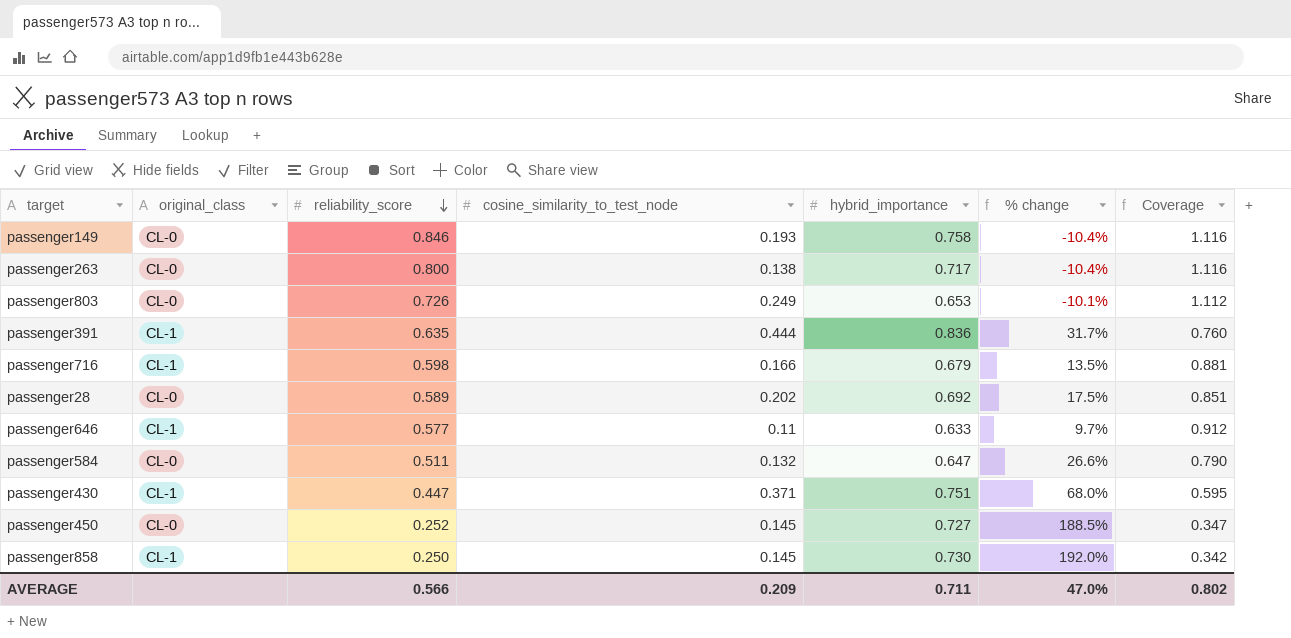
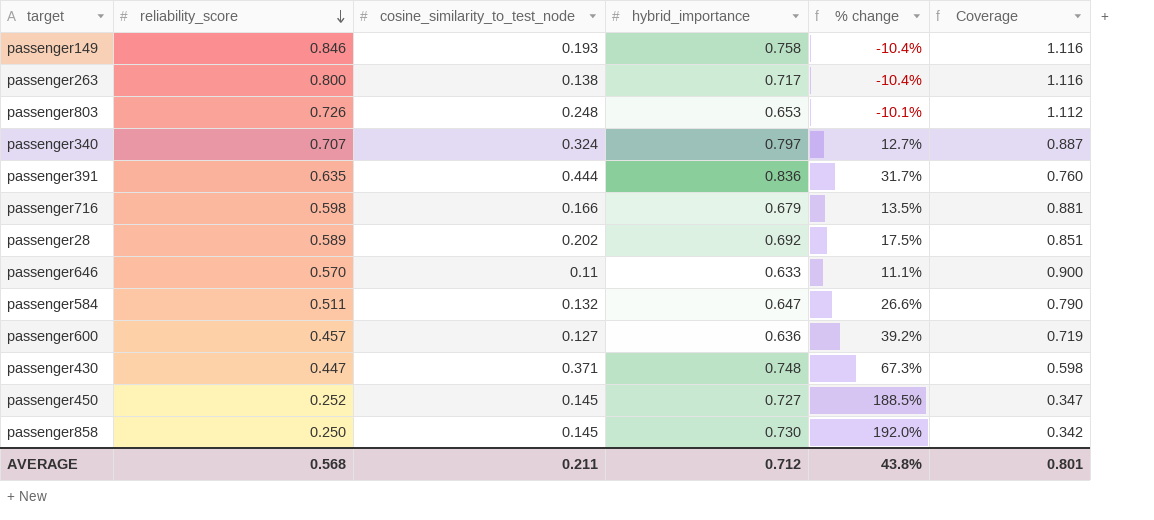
column original_class | position: 2 -> none
passenger803 | cosine_similarity_to_test_node: 0.249 -> 0.248
row passenger340: none -> 0.707 | 0.324 | 0.797 | 12.7% | 0.887
passenger646 | reliability_score: 0.577 -> 0.570
passenger646 | % change: 9.7% -> 11.1%
passenger646 | Coverage: 0.912 -> 0.900
row passenger600: none -> 0.457 | 0.127 | 0.636 | 39.2% | 0.719
passenger430 | hybrid_importance: 0.751 -> 0.748
passenger430 | % change: 68.0% -> 67.3%
passenger430 | Coverage: 0.595 -> 0.598
AVERAGE | reliability_score: 0.566 -> 0.568
AVERAGE | cosine_similarity_to_test_node: 0.209 -> 0.211
AVERAGE | hybrid_importance: 0.711 -> 0.712
AVERAGE | % change: 47.0% -> 43.8%
AVERAGE | Coverage: 0.802 -> 0.801

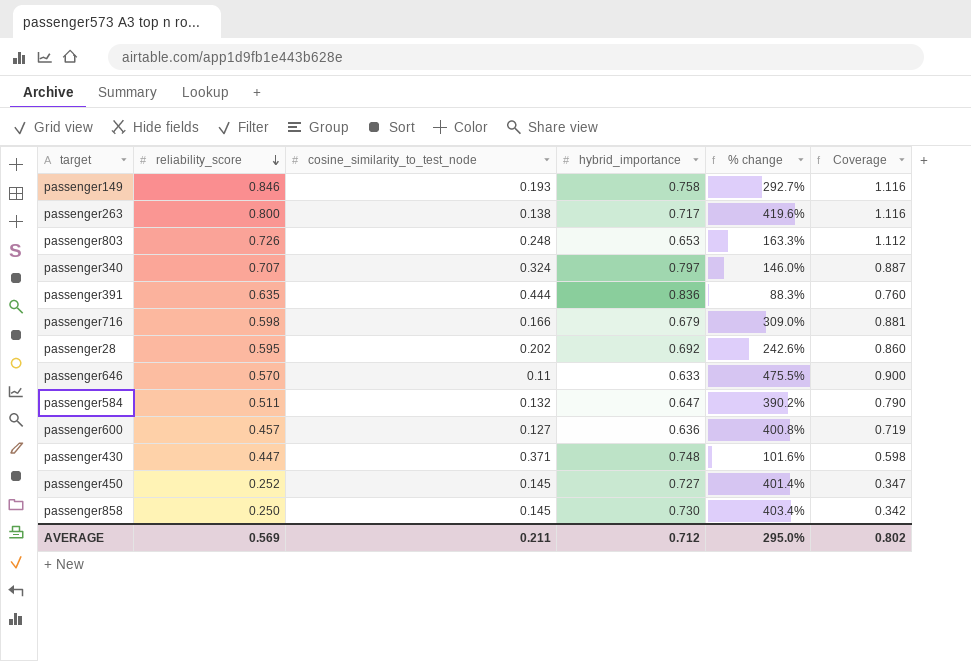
column % change | formula: ([hybrid_importance] - [reliability_score]) / [reliability_score] -> ([hybrid_importance] - [cosine_similarity_to_test_node]) / [cosine_similarity_to_test_node]
passenger28 | reliability_score: 0.589 -> 0.595
passenger28 | Coverage: 0.851 -> 0.860
AVERAGE | reliability_score: 0.568 -> 0.569
AVERAGE | % change: 43.8% -> 295.0%
AVERAGE | Coverage: 0.801 -> 0.802

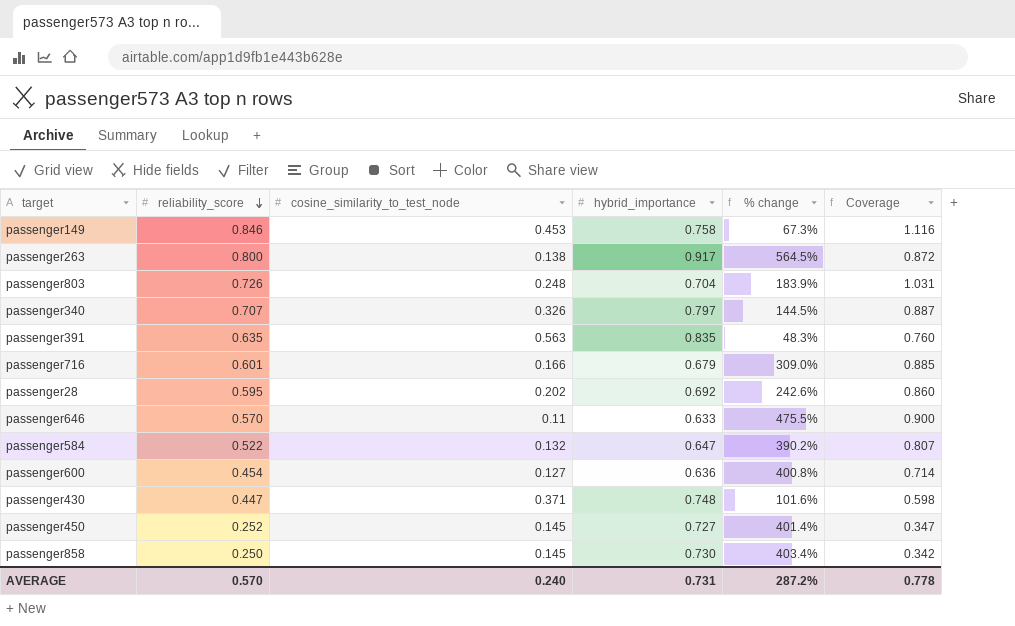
passenger149 | cosine_similarity_to_test_node: 0.193 -> 0.453
passenger149 | % change: 292.7% -> 67.3%
passenger263 | hybrid_importance: 0.717 -> 0.917
passenger263 | % change: 419.6% -> 564.5%
passenger263 | Coverage: 1.116 -> 0.872
passenger803 | hybrid_importance: 0.653 -> 0.704
passenger803 | % change: 163.3% -> 183.9%
passenger803 | Coverage: 1.112 -> 1.031
passenger340 | cosine_similarity_to_test_node: 0.324 -> 0.326
passenger340 | % change: 146.0% -> 144.5%
passenger391 | cosine_similarity_to_test_node: 0.444 -> 0.563
passenger391 | hybrid_importance: 0.836 -> 0.835
passenger391 | % change: 88.3% -> 48.3%
passenger716 | reliability_score: 0.598 -> 0.601
passenger716 | Coverage: 0.881 -> 0.885
passenger584 | reliability_score: 0.511 -> 0.522
passenger584 | Coverage: 0.790 -> 0.807
passenger600 | reliability_score: 0.457 -> 0.454
passenger600 | Coverage: 0.719 -> 0.714
AVERAGE | reliability_score: 0.569 -> 0.570
AVERAGE | cosine_similarity_to_test_node: 0.211 -> 0.240
AVERAGE | hybrid_importance: 0.712 -> 0.731
AVERAGE | % change: 295.0% -> 287.2%
AVERAGE | Coverage: 0.802 -> 0.778

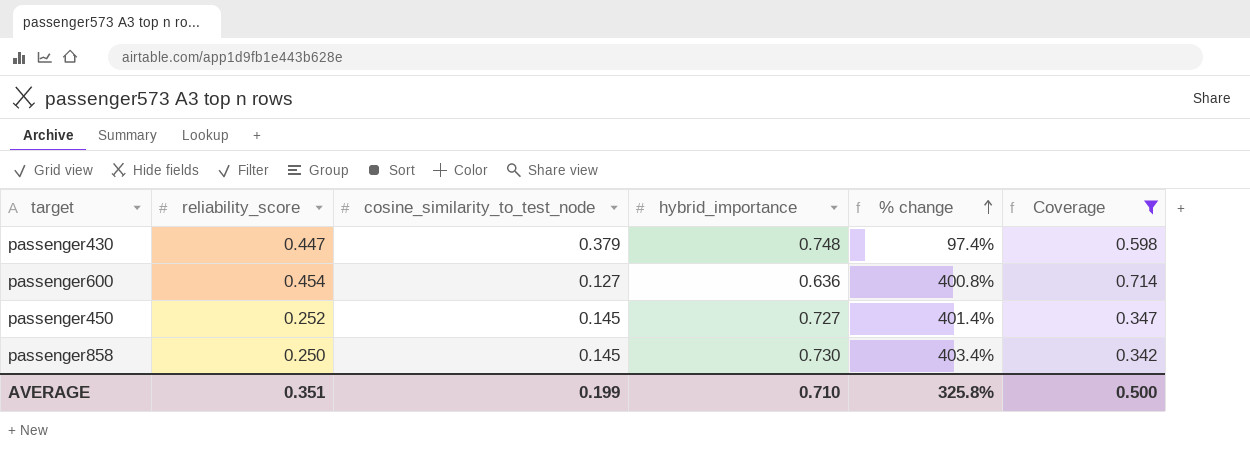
filter: none -> Coverage <= 0.714
row order: reliability_score descending -> % change ascending
passenger430 | cosine_similarity_to_test_node: 0.371 -> 0.379
passenger430 | % change: 101.6% -> 97.4%
AVERAGE | reliability_score: 0.570 -> 0.351
AVERAGE | cosine_similarity_to_test_node: 0.240 -> 0.199
AVERAGE | hybrid_importance: 0.731 -> 0.710
AVERAGE | % change: 287.2% -> 325.8%
AVERAGE | Coverage: 0.778 -> 0.500

